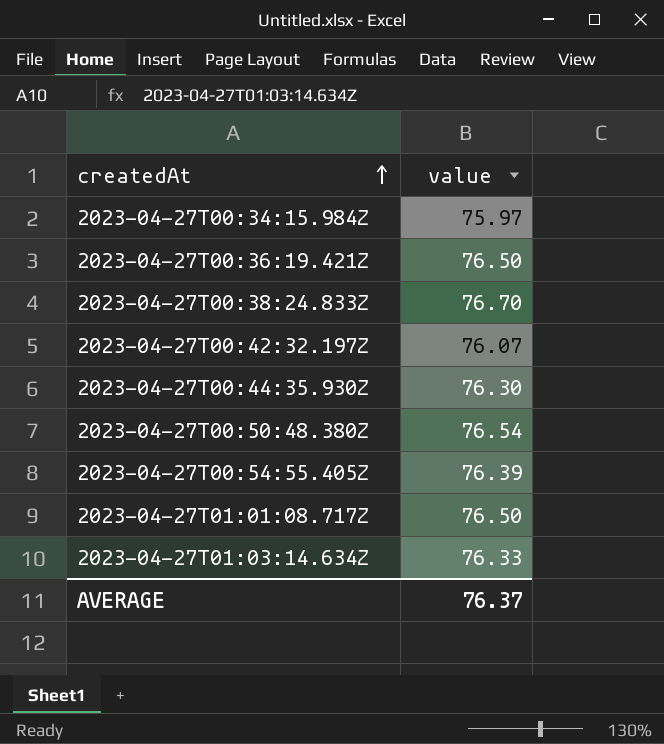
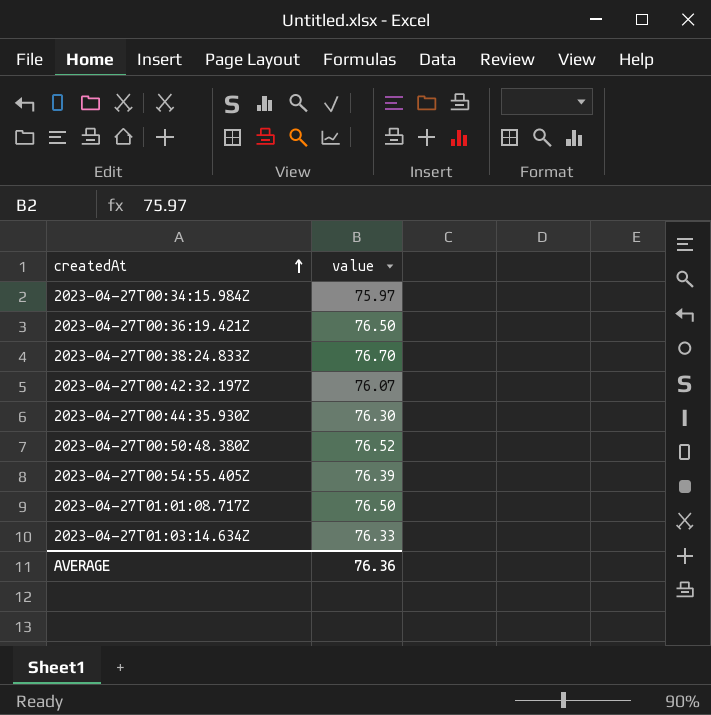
2023-04-27T00:50:48.380Z | value: 76.54 -> 76.52
AVERAGE | value: 76.37 -> 76.36

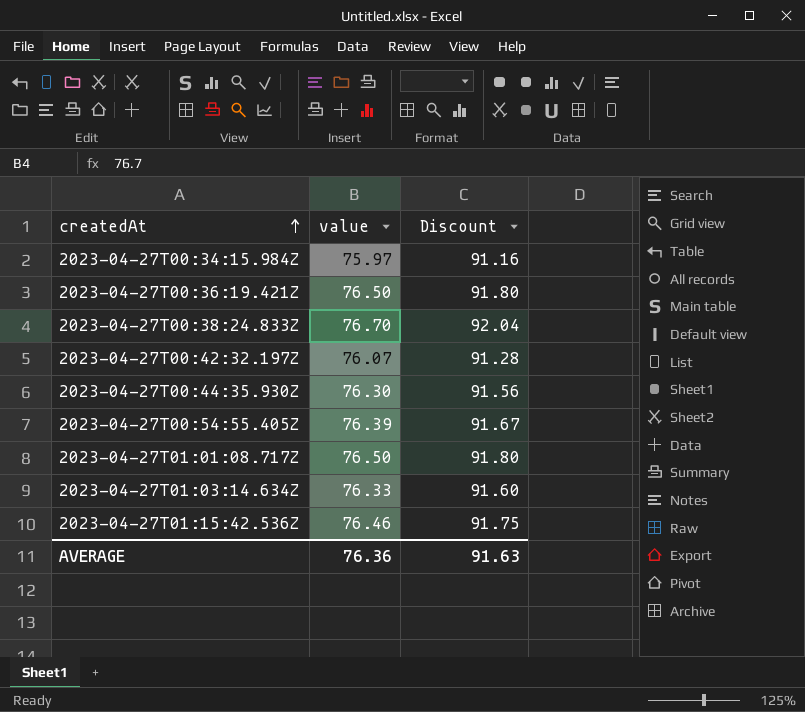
column Discount | formula: none -> [value] * 1.2
row 2023-04-27T00:50:48.380Z: 76.52 -> none
row 2023-04-27T01:15:42.536Z: none -> 76.46 | 91.75

